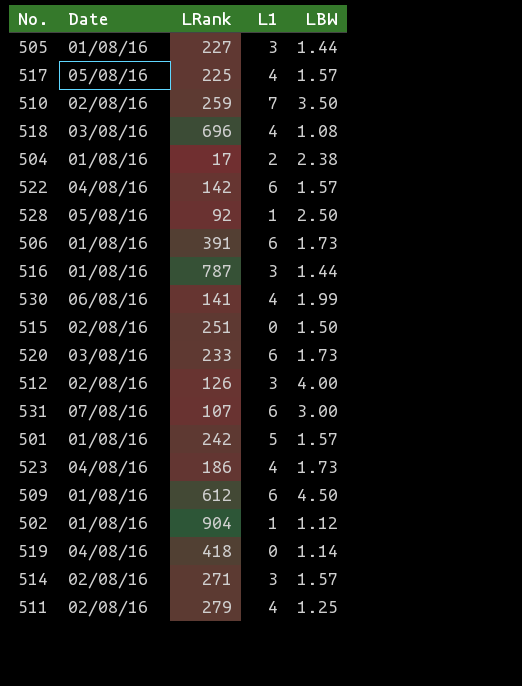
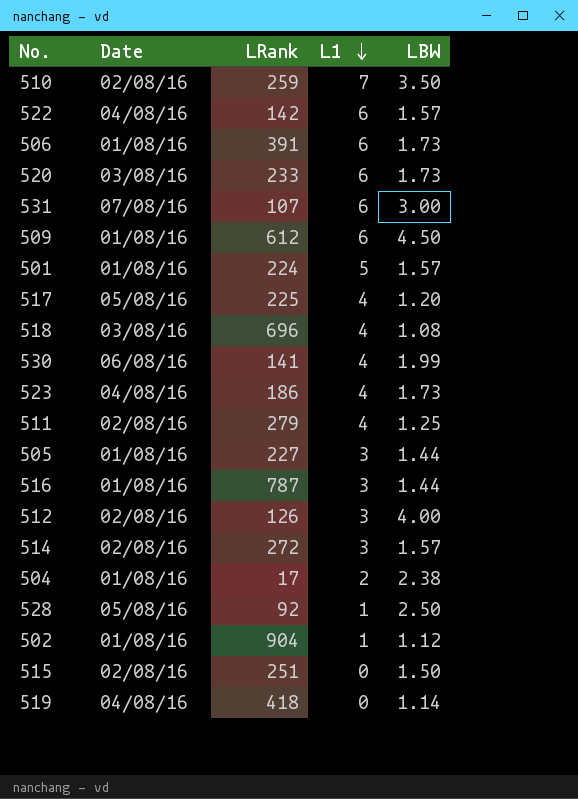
row order: none -> L1 descending
501 | LRank: 242 -> 224
517 | LBW: 1.57 -> 1.20
514 | LRank: 271 -> 272

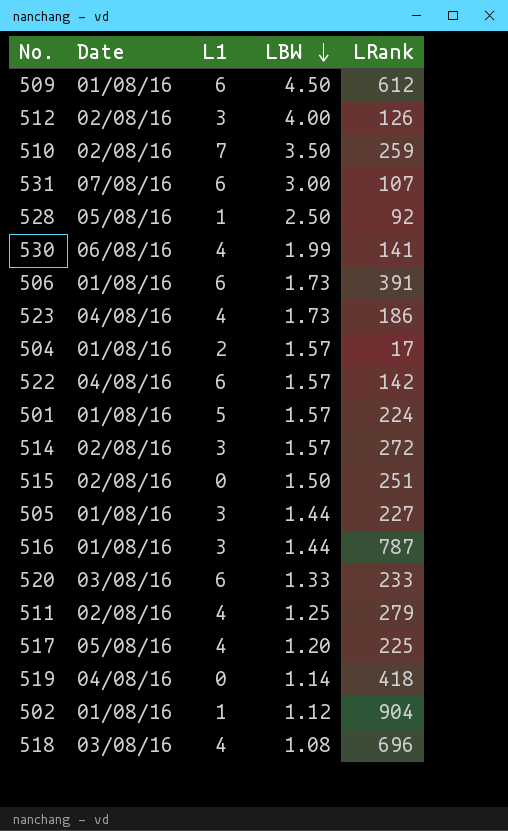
row order: L1 descending -> LBW descending
column LRank | position: 3 -> 5
504 | LBW: 2.38 -> 1.57
520 | LBW: 1.73 -> 1.33

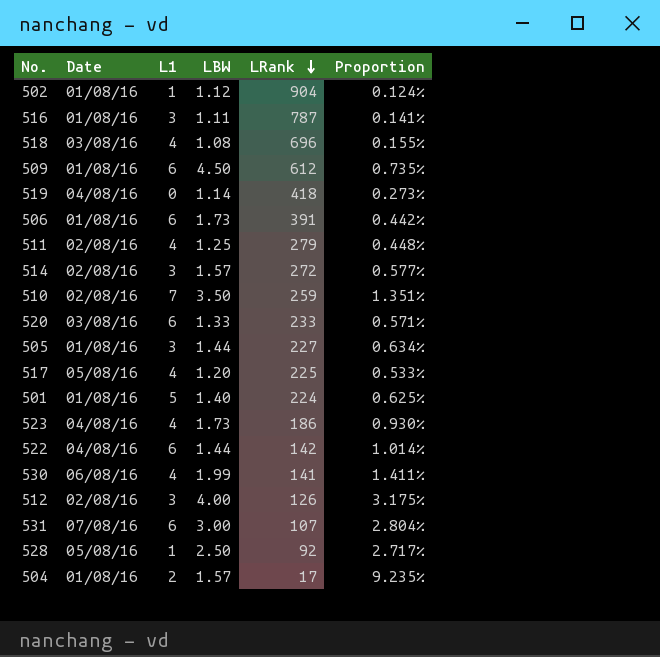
row order: LBW descending -> LRank descending
column Proportion | formula: none -> [LBW] / [LRank]
row 515: 02/08/16 | 0 | 1.50 | 251 -> none
516 | LBW: 1.44 -> 1.11
501 | LBW: 1.57 -> 1.40
522 | LBW: 1.57 -> 1.44

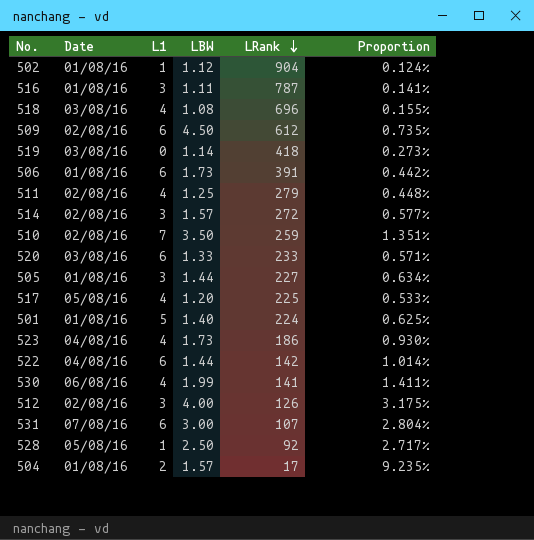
509 | Date: 01/08/16 -> 02/08/16
519 | Date: 04/08/16 -> 03/08/16

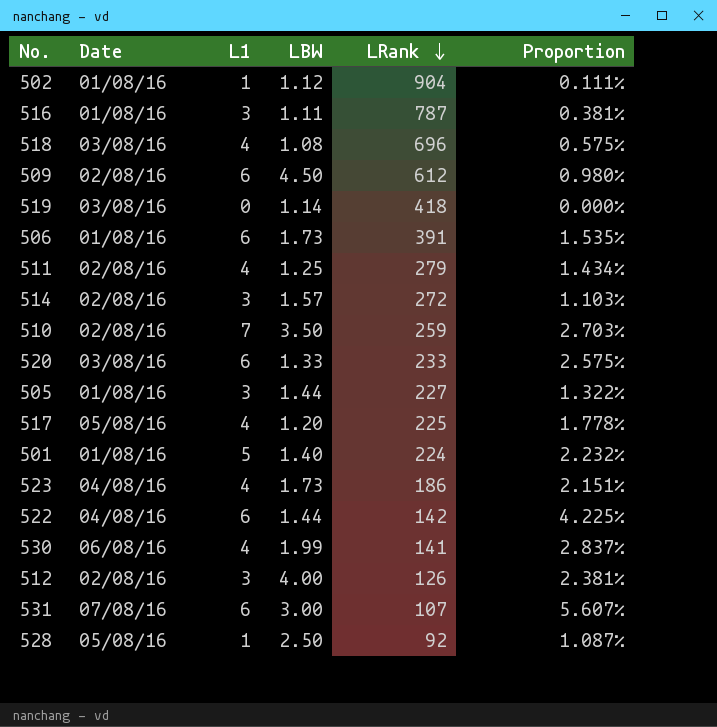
column Proportion | formula: [LBW] / [LRank] -> [L1] / [LRank]
row 504: 01/08/16 | 2 | 1.57 | 17 | 9.235% -> none

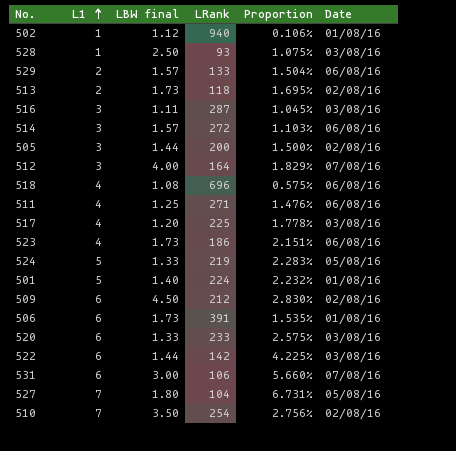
row order: LRank descending -> L1 ascending
column name: LBW -> LBW final
column Date | position: 2 -> 6
row 519: 03/08/16 | 0 | 1.14 | 418 | 0.000% -> none
row 530: 06/08/16 | 4 | 1.99 | 141 | 2.837% -> none
502 | LRank: 904 -> 940
502 | Proportion: 0.111% -> 0.106%
528 | LRank: 92 -> 93
528 | Proportion: 1.087% -> 1.075%
528 | Date: 05/08/16 -> 03/08/16
row 529: none -> 2 | 1.57 | 133 | 1.504% | 06/08/16
row 513: none -> 2 | 1.73 | 118 | 1.695% | 02/08/16
516 | LRank: 787 -> 287
516 | Proportion: 0.381% -> 1.045%
516 | Date: 01/08/16 -> 03/08/16
514 | Date: 02/08/16 -> 06/08/16
505 | LRank: 227 -> 200
505 | Proportion: 1.322% -> 1.500%
505 | Date: 01/08/16 -> 02/08/16
512 | LRank: 126 -> 164
512 | Proportion: 2.381% -> 1.829%
512 | Date: 02/08/16 -> 07/08/16
518 | Date: 03/08/16 -> 06/08/16
511 | LRank: 279 -> 271
511 | Proportion: 1.434% -> 1.476%
511 | Date: 02/08/16 -> 06/08/16
517 | Date: 05/08/16 -> 03/08/16
523 | Date: 04/08/16 -> 06/08/16
row 524: none -> 5 | 1.33 | 219 | 2.283% | 05/08/16
509 | LRank: 612 -> 212
509 | Proportion: 0.980% -> 2.830%
522 | Date: 04/08/16 -> 03/08/16
531 | LRank: 107 -> 106
531 | Proportion: 5.607% -> 5.660%
row 527: none -> 7 | 1.80 | 104 | 6.731% | 05/08/16
510 | LRank: 259 -> 254
510 | Proportion: 2.703% -> 2.756%

